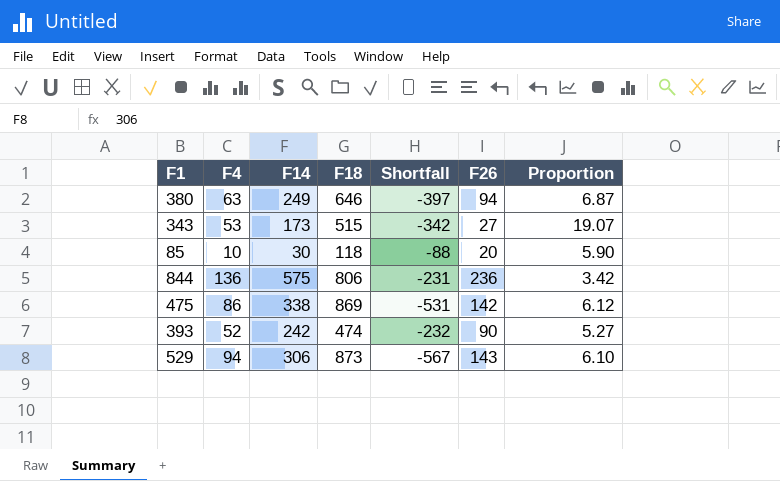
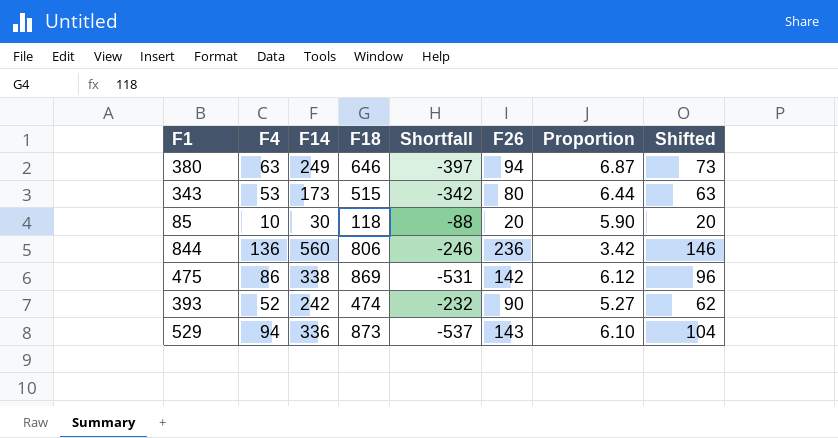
column Shifted | formula: none -> [F4] + 10
343 | F26: 27 -> 80
343 | Proportion: 19.07 -> 6.44
844 | F14: 575 -> 560
844 | Shortfall: -231 -> -246
529 | F14: 306 -> 336
529 | Shortfall: -567 -> -537

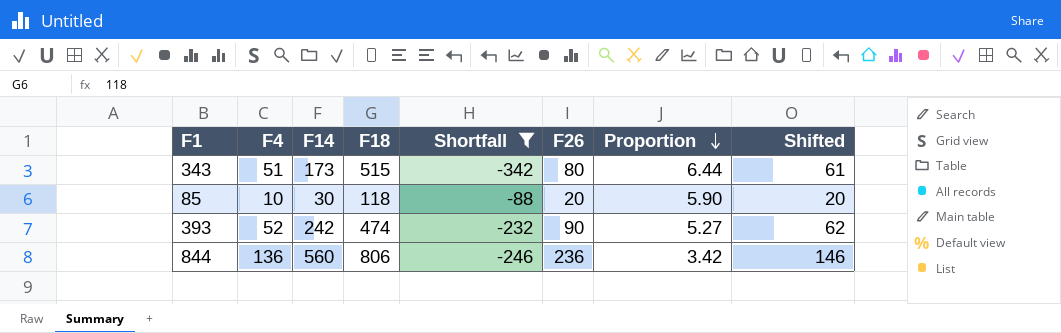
filter: none -> Shortfall >= -342
row order: none -> Proportion descending
343 | F4: 53 -> 51
343 | Shifted: 63 -> 61

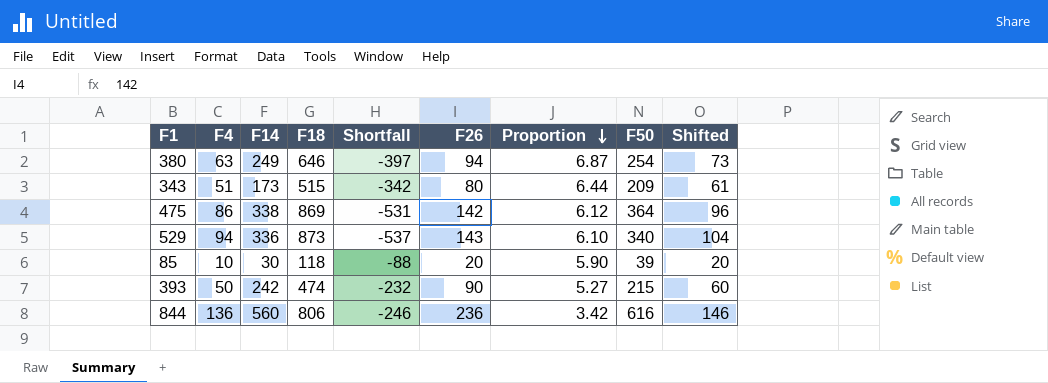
filter: Shortfall >= -342 -> none
column F50 | position: none -> 8
393 | F4: 52 -> 50
393 | Shifted: 62 -> 60

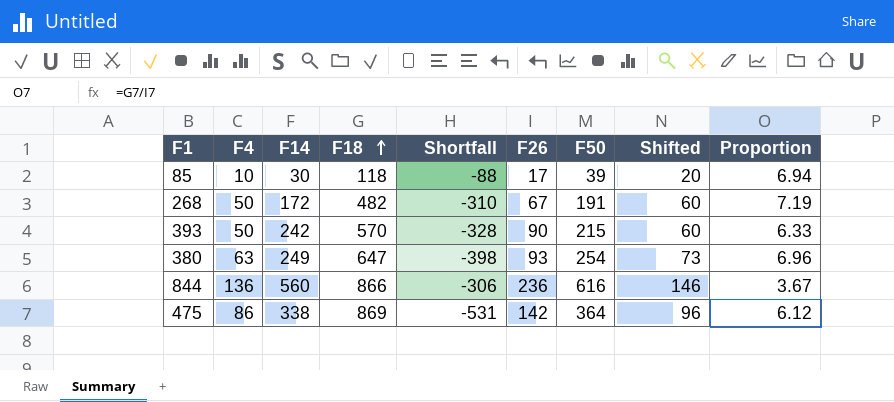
row order: Proportion descending -> F18 ascending
column Proportion | position: 7 -> 9
row 343: 51 | 173 | 515 | -342 | 80 | 6.44 | 209 | 61 -> none
row 529: 94 | 336 | 873 | -537 | 143 | 6.10 | 340 | 104 -> none
85 | F26: 20 -> 17
85 | Proportion: 5.90 -> 6.94
row 268: none -> 50 | 172 | 482 | -310 | 67 | 191 | 60 | 7.19
393 | F18: 474 -> 570
393 | Shortfall: -232 -> -328
393 | Proportion: 5.27 -> 6.33
380 | F18: 646 -> 647
380 | Shortfall: -397 -> -398
380 | F26: 94 -> 93
380 | Proportion: 6.87 -> 6.96
844 | F18: 806 -> 866
844 | Shortfall: -246 -> -306
844 | Proportion: 3.42 -> 3.67

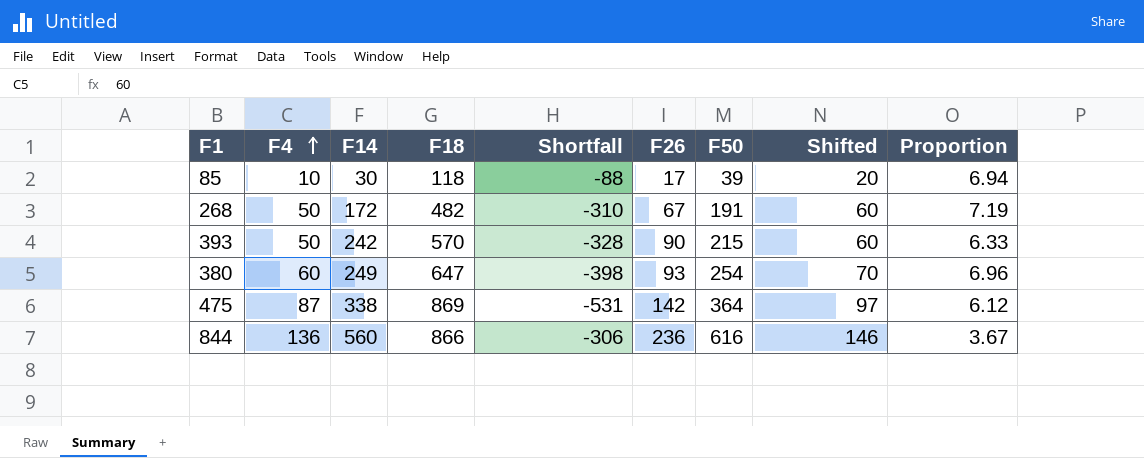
row order: F18 ascending -> F4 ascending
380 | F4: 63 -> 60
380 | Shifted: 73 -> 70
475 | F4: 86 -> 87
475 | Shifted: 96 -> 97

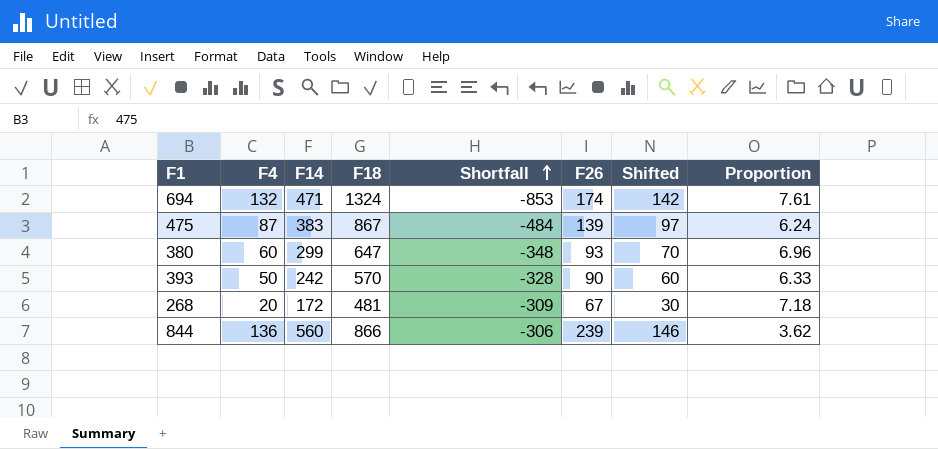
row order: F4 ascending -> Shortfall ascending
column F50 | position: 7 -> none
row 85: 10 | 30 | 118 | -88 | 17 | 39 | 20 | 6.94 -> none
row 694: none -> 132 | 471 | 1324 | -853 | 174 | 142 | 7.61
475 | F14: 338 -> 383
475 | F18: 869 -> 867
475 | Shortfall: -531 -> -484
475 | F26: 142 -> 139
475 | Proportion: 6.12 -> 6.24
380 | F14: 249 -> 299
380 | Shortfall: -398 -> -348
268 | F4: 50 -> 20
268 | F18: 482 -> 481
268 | Shortfall: -310 -> -309
268 | Shifted: 60 -> 30
268 | Proportion: 7.19 -> 7.18
844 | F26: 236 -> 239
844 | Proportion: 3.67 -> 3.62

